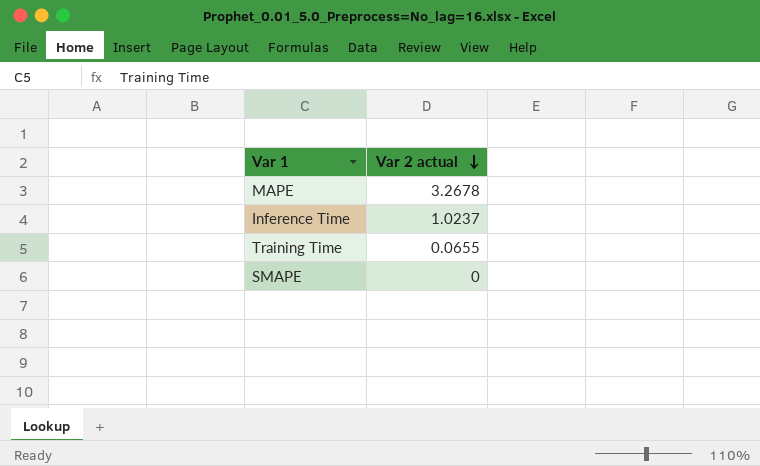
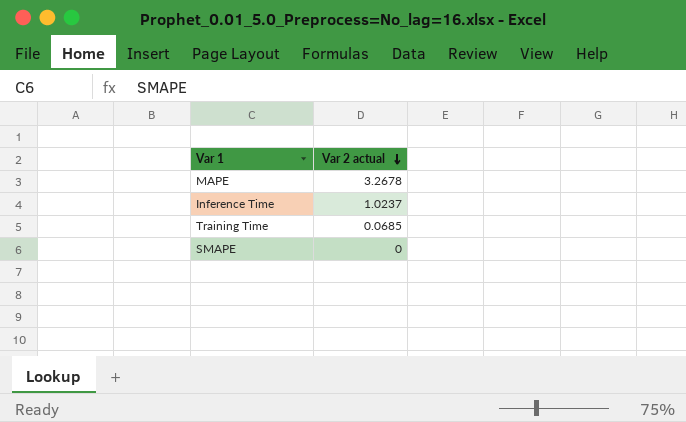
Training Time | Var 2 actual: 0.0655 -> 0.0685

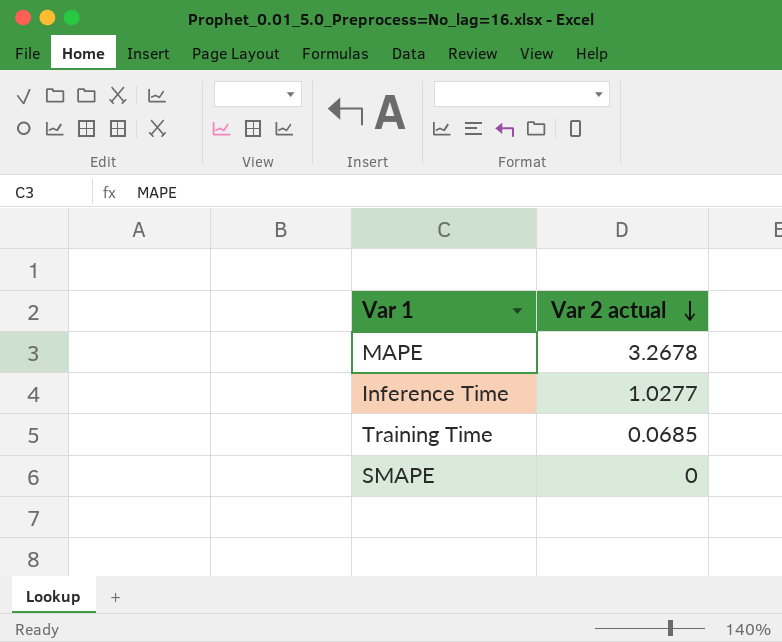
Inference Time | Var 2 actual: 1.0237 -> 1.0277

